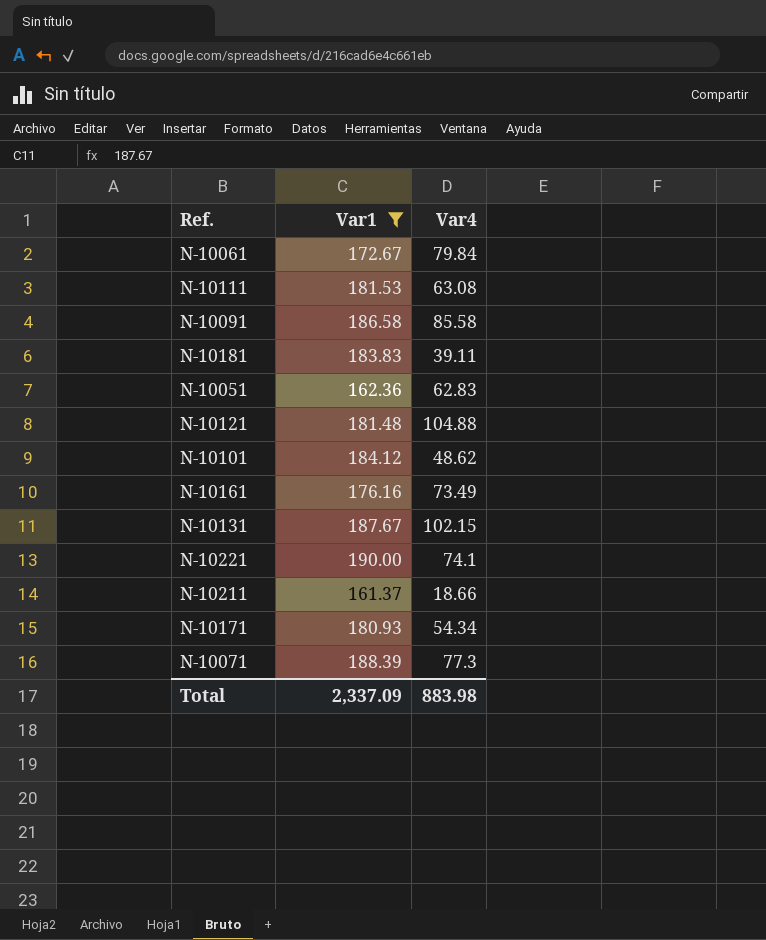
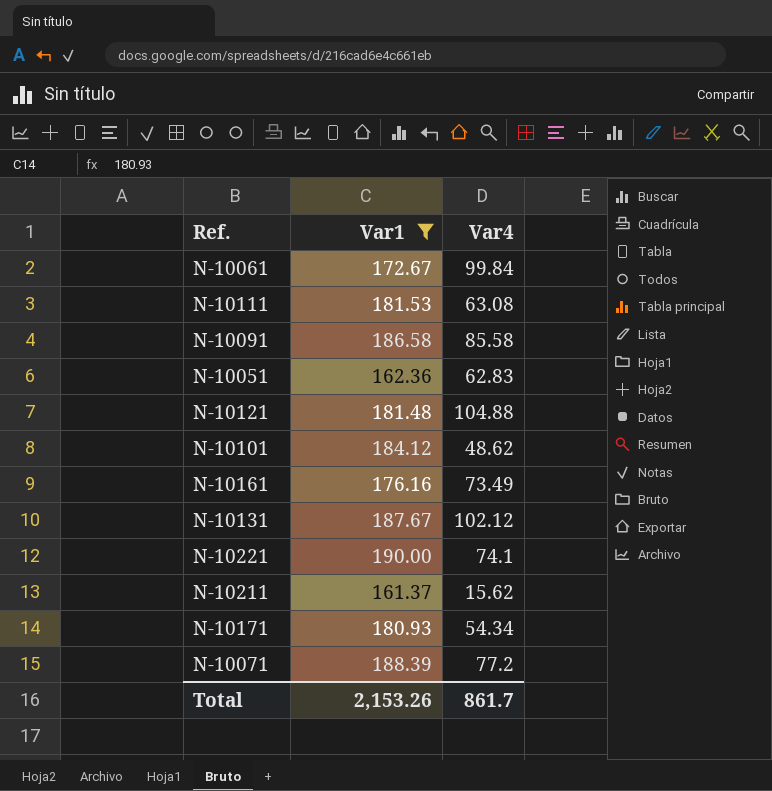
row N-10181: 183.83 | 39.11 -> none
N-10061 | Var4: 79.84 -> 99.84
N-10131 | Var4: 102.15 -> 102.12
N-10211 | Var4: 18.66 -> 15.62
N-10071 | Var4: 77.3 -> 77.2
Total | Var1: 2,337.09 -> 2,153.26
Total | Var4: 883.98 -> 861.7

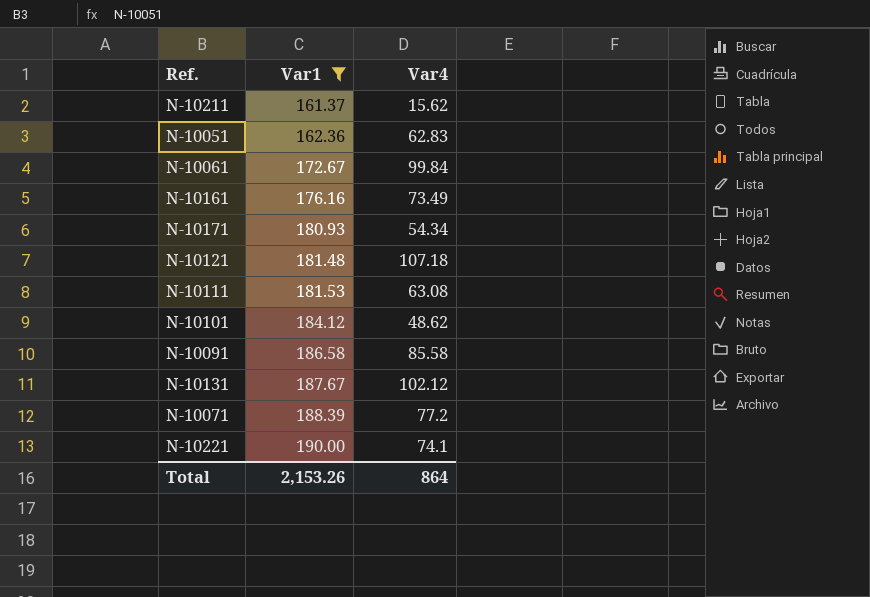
row order: none -> Var1 ascending
N-10121 | Var4: 104.88 -> 107.18
Total | Var4: 861.7 -> 864

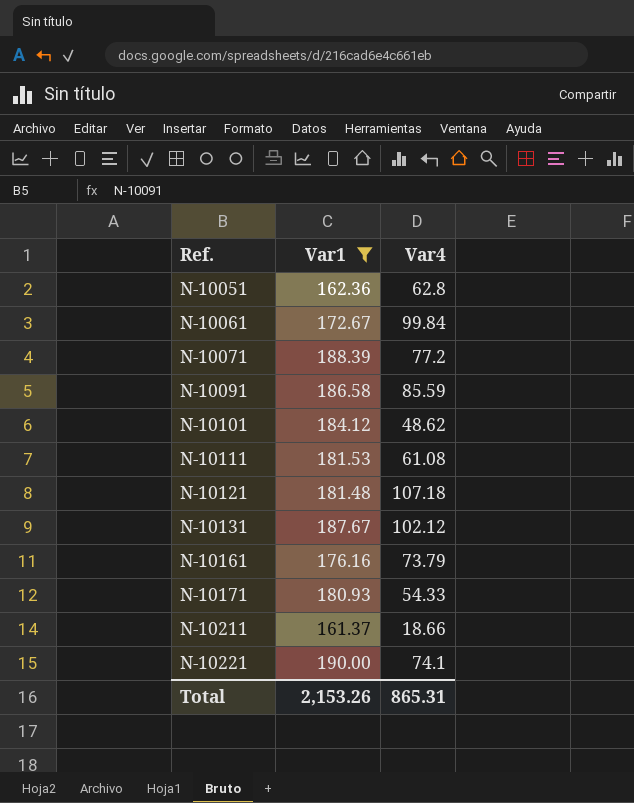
row order: Var1 ascending -> Ref. ascending
N-10051 | Var4: 62.83 -> 62.8
N-10091 | Var4: 85.58 -> 85.59
N-10111 | Var4: 63.08 -> 61.08
N-10161 | Var4: 73.49 -> 73.79
N-10171 | Var4: 54.34 -> 54.33
N-10211 | Var4: 15.62 -> 18.66
Total | Var4: 864 -> 865.31

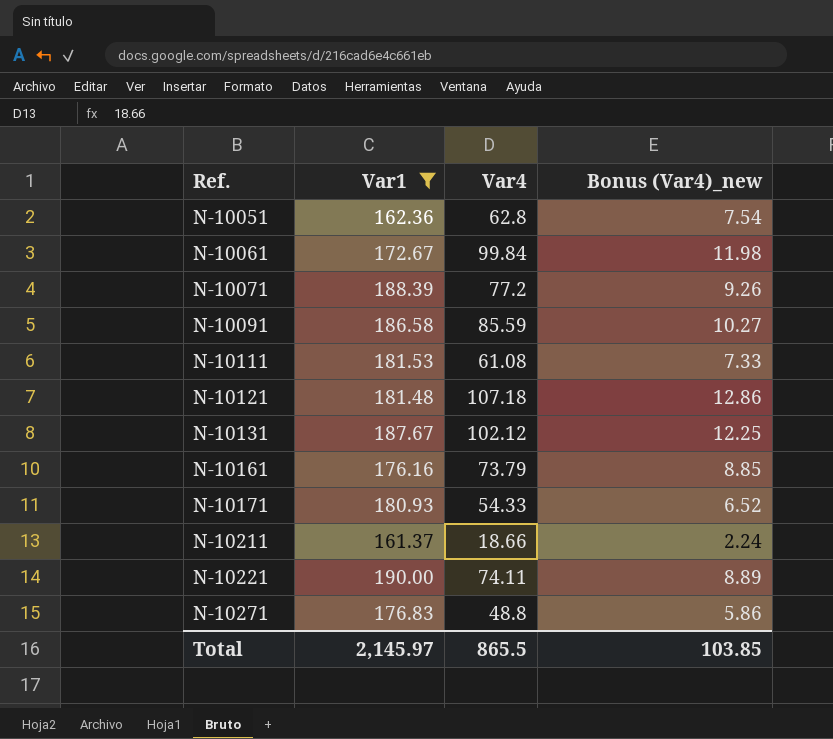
column Bonus (Var4)_new | formula: none -> [Var4] * 0.12
row N-10101: 184.12 | 48.62 -> none
N-10221 | Var4: 74.1 -> 74.11
row N-10271: none -> 176.83 | 48.8 | 5.86
Total | Var1: 2,153.26 -> 2,145.97
Total | Var4: 865.31 -> 865.5

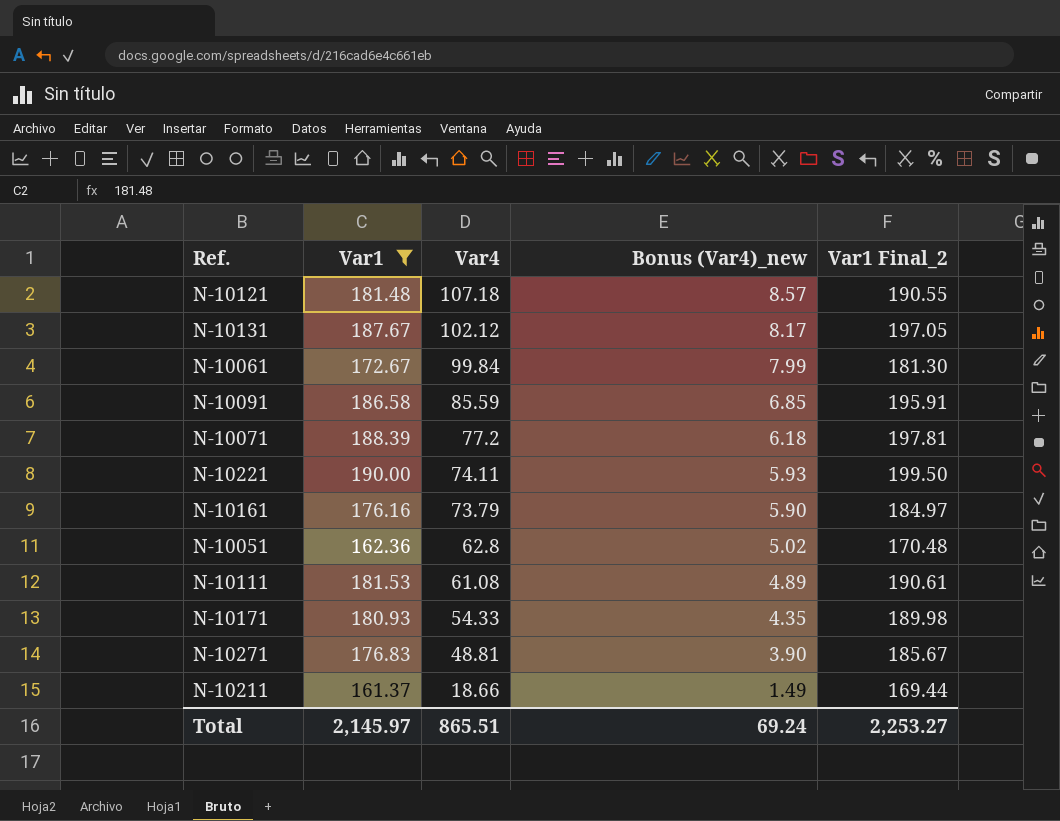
row order: Ref. ascending -> Var4 descending
column Bonus (Var4)_new | formula: [Var4] * 0.12 -> [Var4] * 0.08
column Var1 Final_2 | formula: none -> [Var1] * 1.05
N-10271 | Var4: 48.8 -> 48.81
Total | Var4: 865.5 -> 865.51
Total | Bonus (Var4)_new: 103.85 -> 69.24

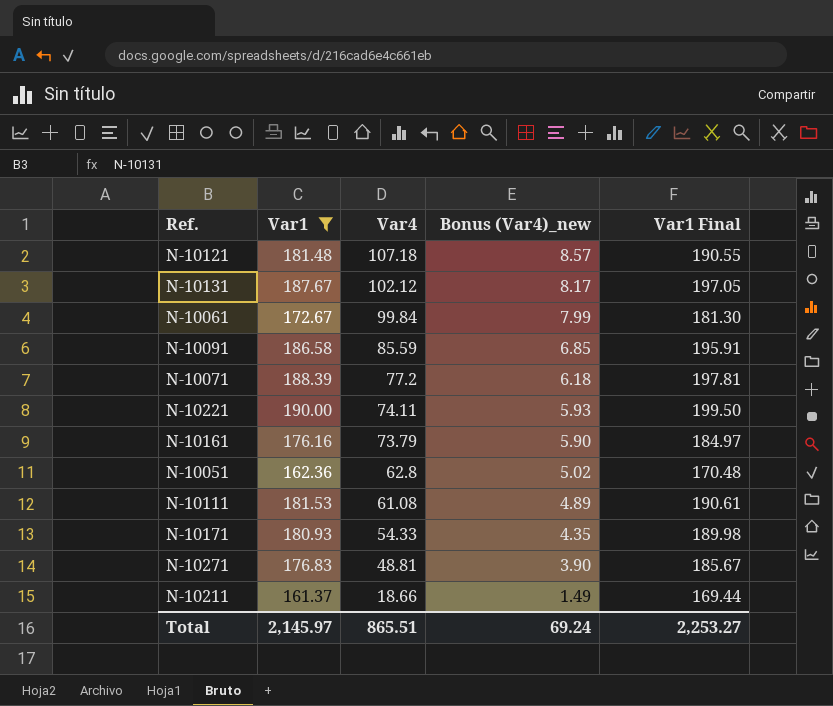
column name: Var1 Final_2 -> Var1 Final

